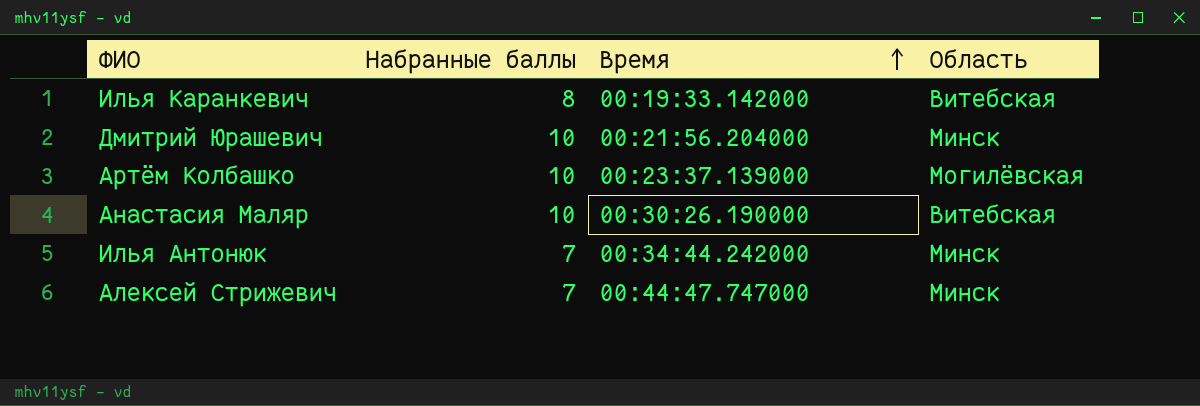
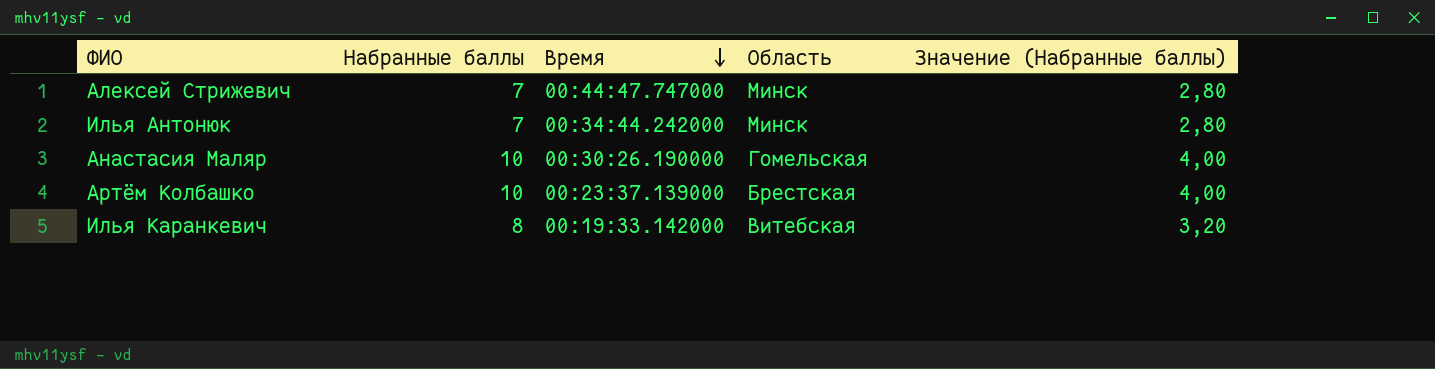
row order: Время ascending -> Время descending
column Значение (Набранные баллы) | formula: none -> [Набранные баллы] * 0,4
row Дмитрий Юрашевич: 10 | 00:21:56.204000 | Минск -> none
Анастасия Маляр | Область: Витебская -> Гомельская
Артём Колбашко | Область: Могилёвская -> Брестская

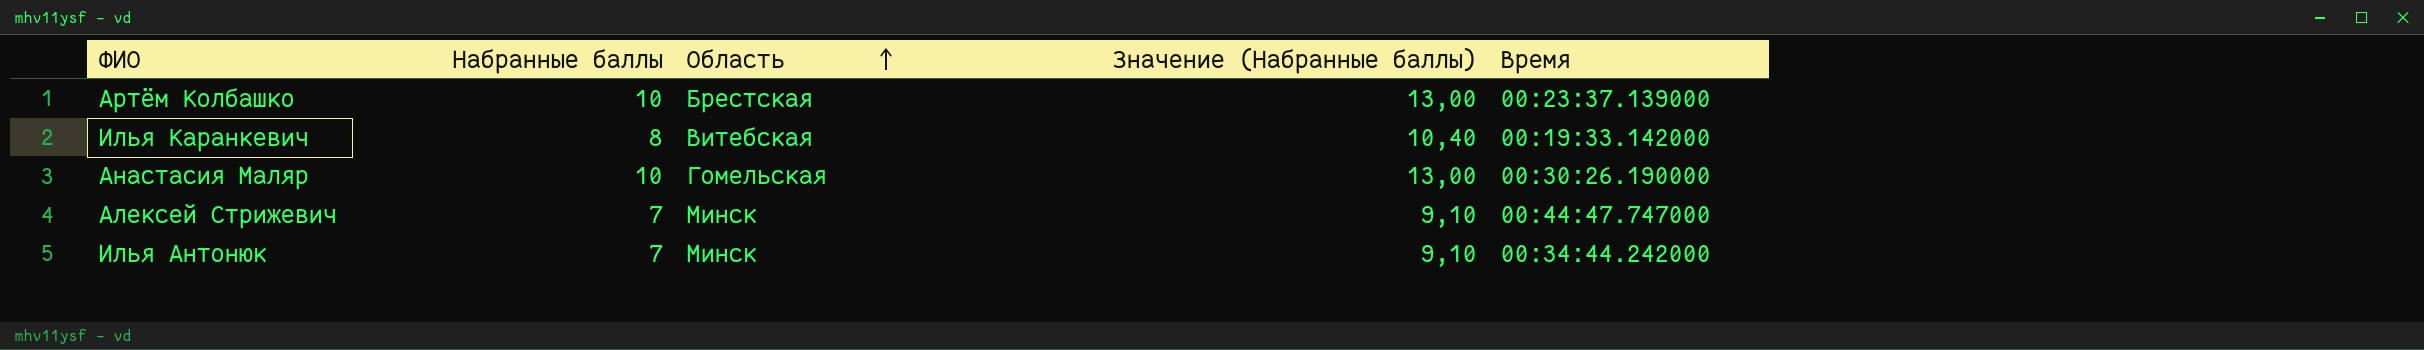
row order: Время descending -> Область ascending
column Значение (Набранные баллы) | formula: [Набранные баллы] * 0,4 -> [Набранные баллы] * 1,3
column Время | position: 3 -> 5

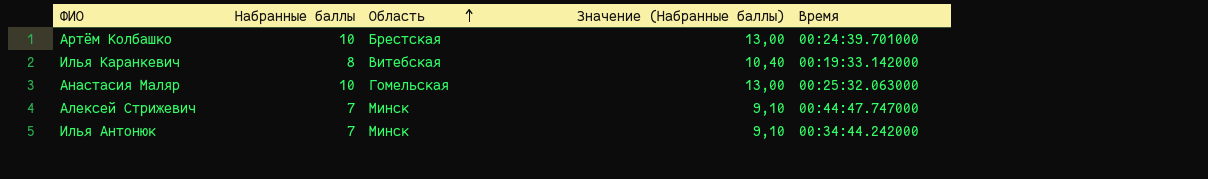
Артём Колбашко | Время: 00:23:37.139000 -> 00:24:39.701000
Анастасия Маляр | Время: 00:30:26.190000 -> 00:25:32.063000

